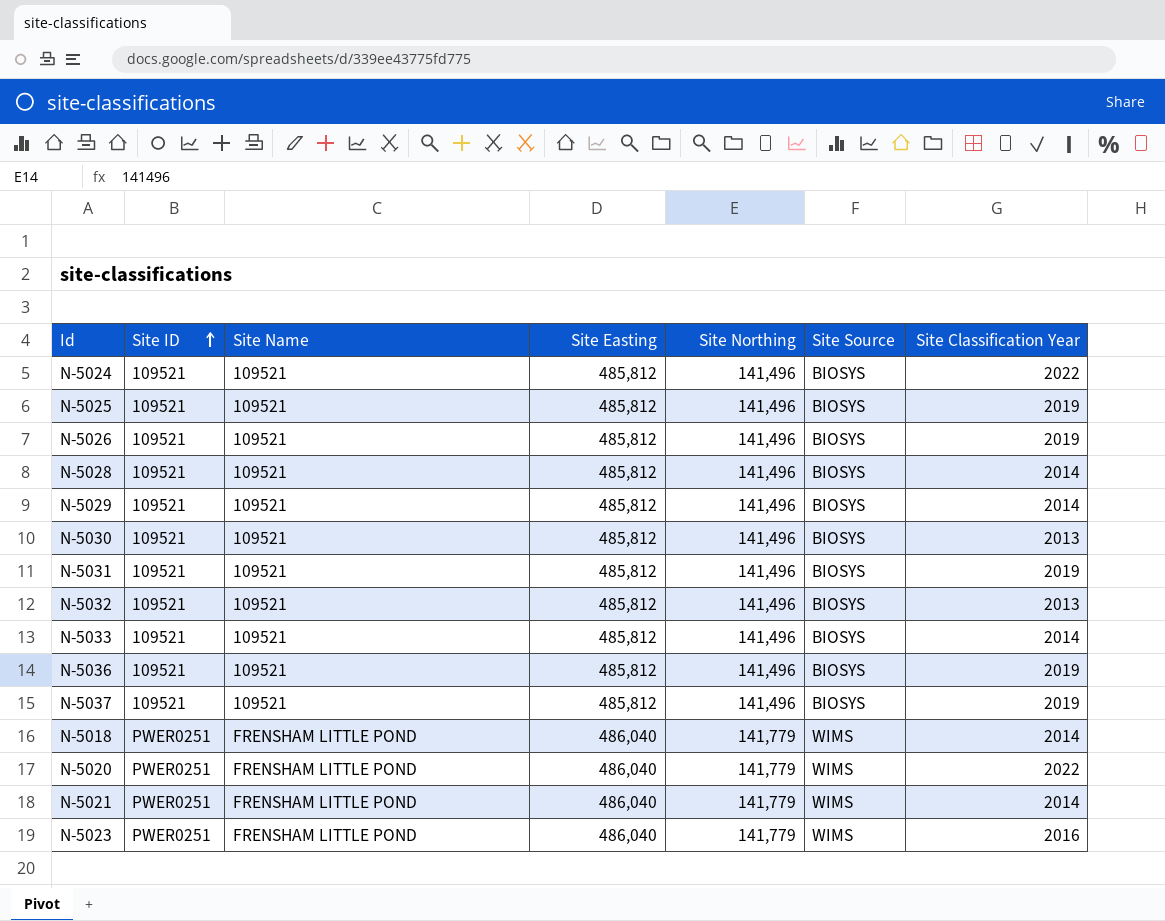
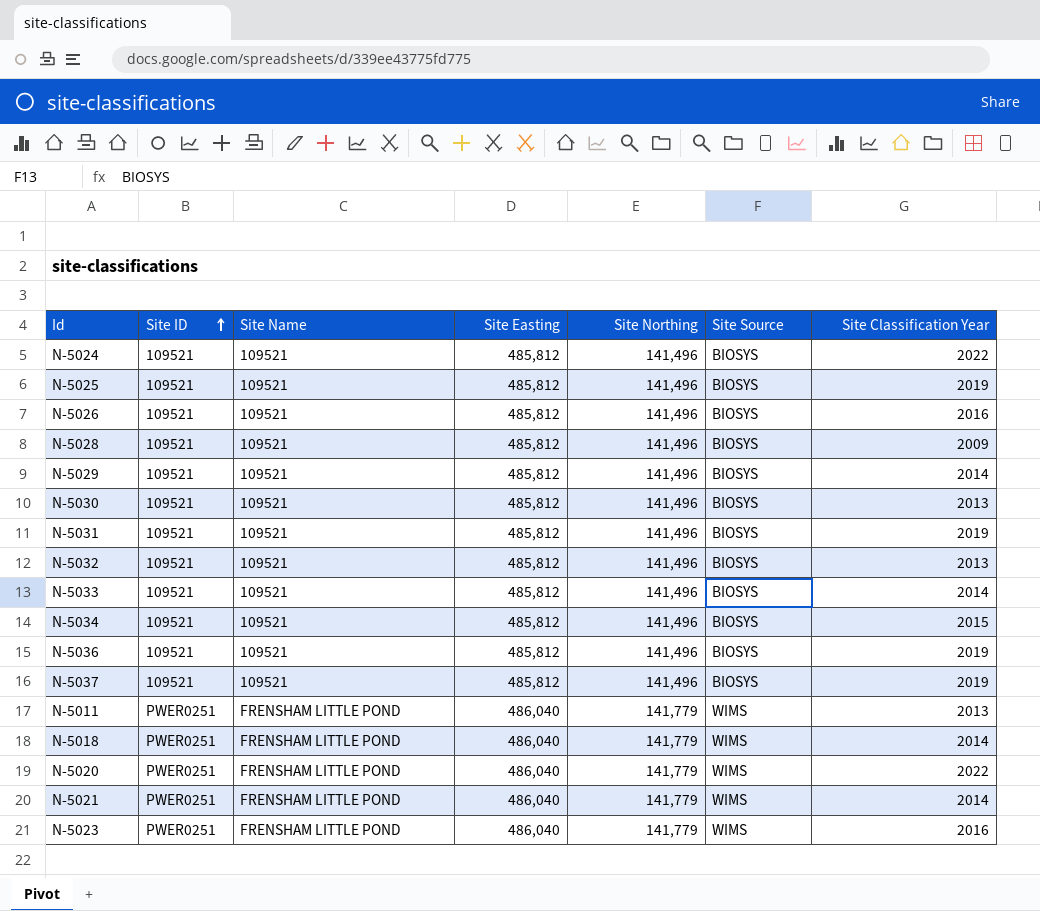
N-5026 | Site Classification Year: 2019 -> 2016
N-5028 | Site Classification Year: 2014 -> 2009
row N-5034: none -> 109521 | 109521 | 485,812 | 141,496 | BIOSYS | 2015
row N-5011: none -> PWER0251 | FRENSHAM LITTLE POND | 486,040 | 141,779 | WIMS | 2013

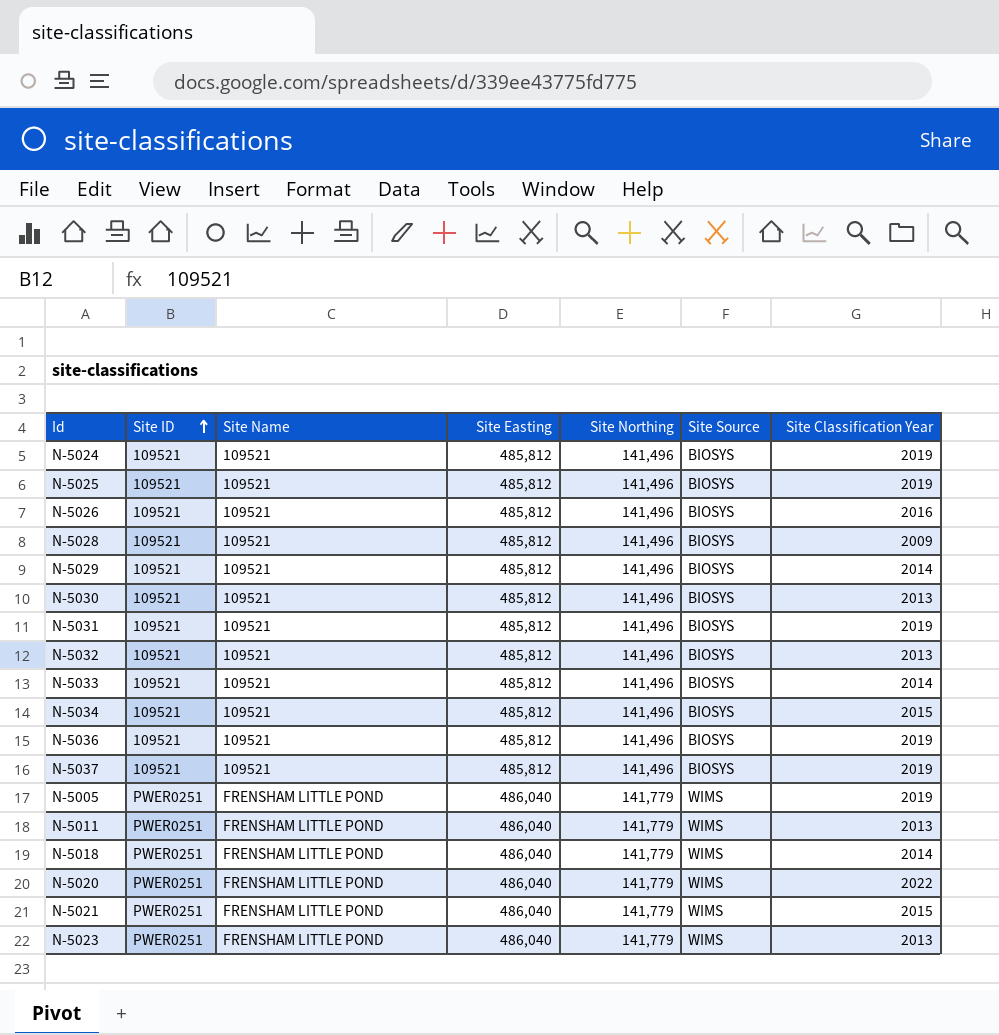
N-5024 | Site Classification Year: 2022 -> 2019
row N-5005: none -> PWER0251 | FRENSHAM LITTLE POND | 486,040 | 141,779 | WIMS | 2019
N-5021 | Site Classification Year: 2014 -> 2015
N-5023 | Site Classification Year: 2016 -> 2013

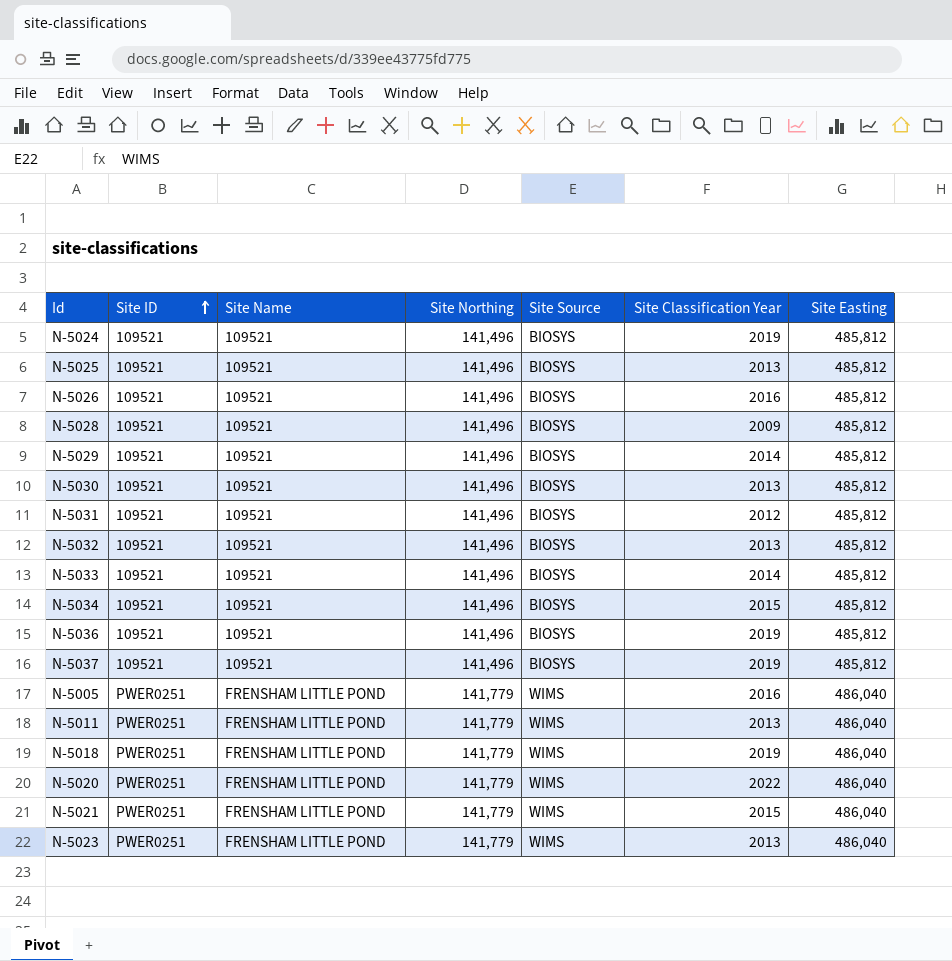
column Site Easting | position: 4 -> 7
N-5025 | Site Classification Year: 2019 -> 2013
N-5031 | Site Classification Year: 2019 -> 2012
N-5005 | Site Classification Year: 2019 -> 2016
N-5018 | Site Classification Year: 2014 -> 2019

